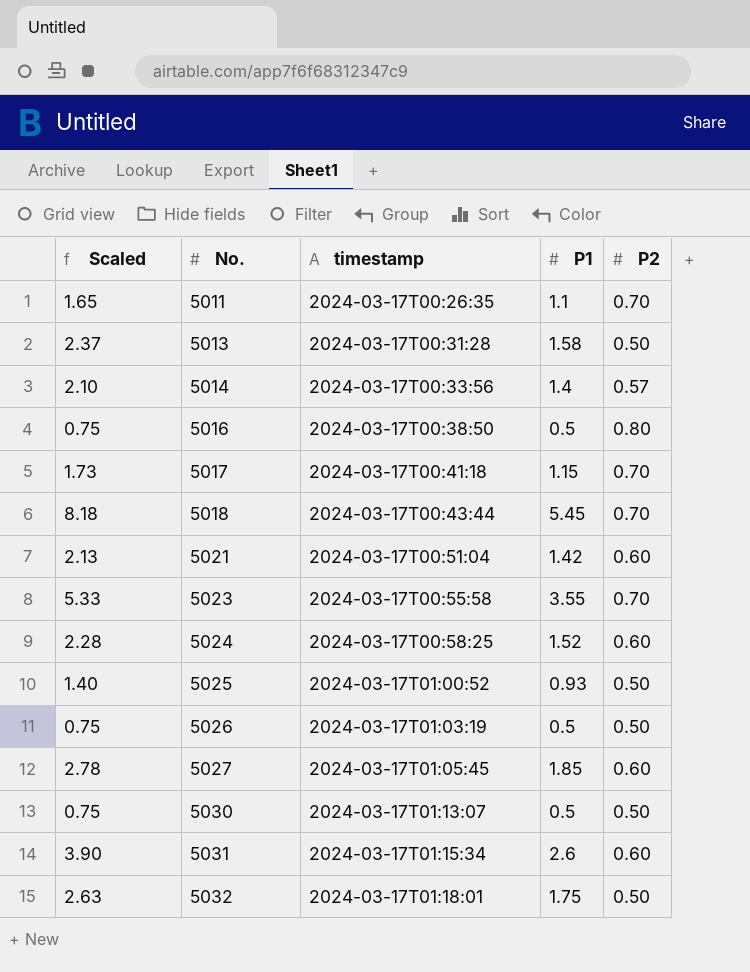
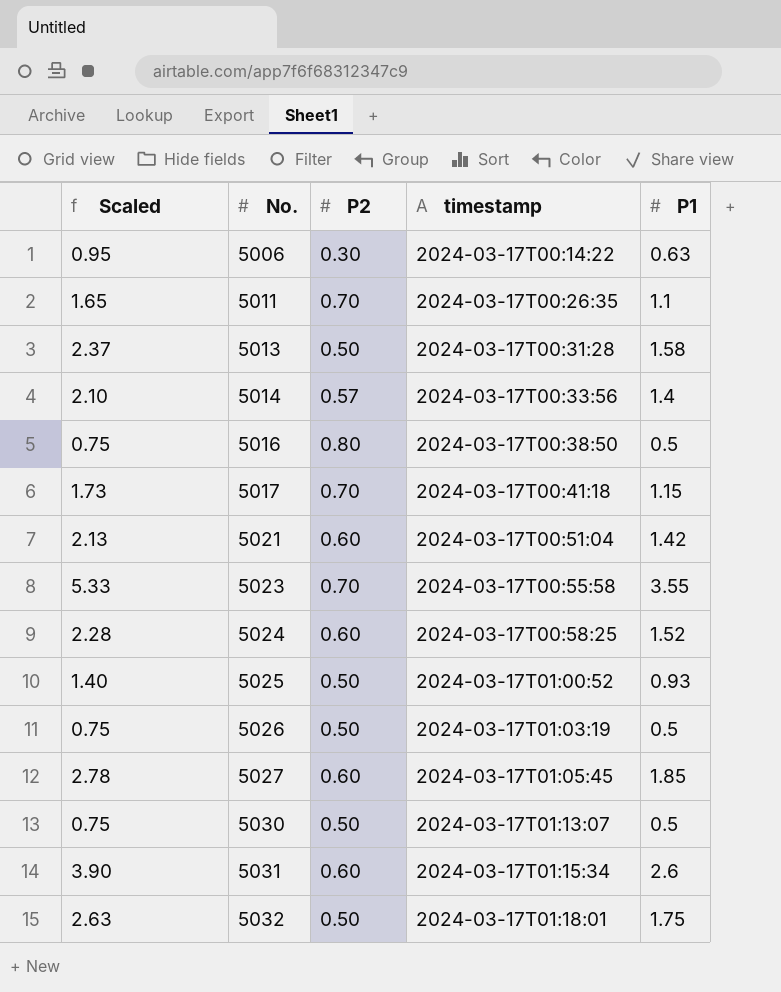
column P2 | position: 5 -> 3
row 5018: 8.18 | 2024-03-17T00:43:44 | 5.45 | 0.70 -> none
row 5006: none -> 0.95 | 0.30 | 2024-03-17T00:14:22 | 0.63

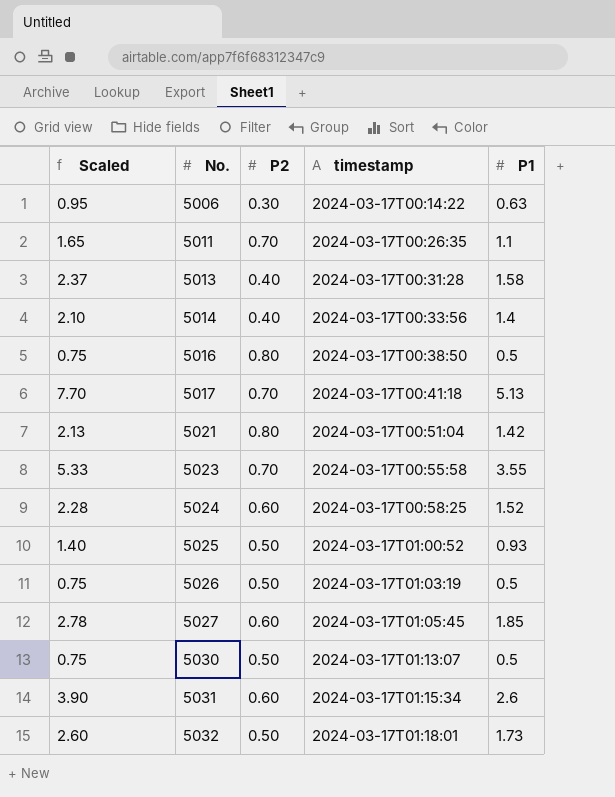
5013 | P2: 0.50 -> 0.40
5014 | P2: 0.57 -> 0.40
5017 | Scaled: 1.73 -> 7.70
5017 | P1: 1.15 -> 5.13
5021 | P2: 0.60 -> 0.80
5032 | Scaled: 2.63 -> 2.60
5032 | P1: 1.75 -> 1.73

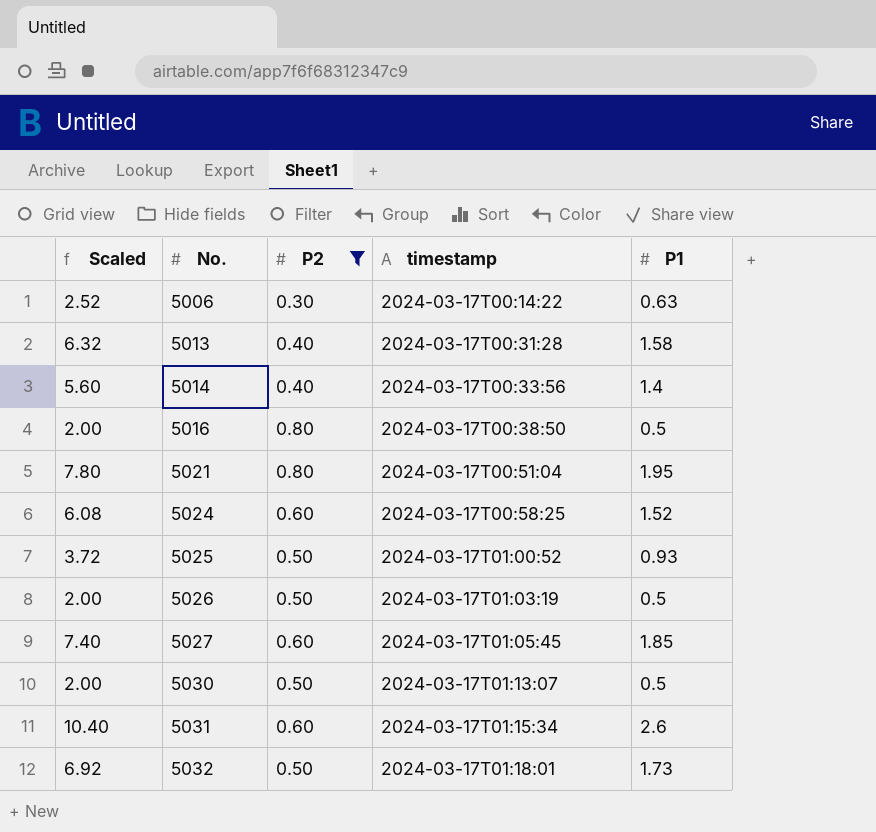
filter: none -> P2 != 0.70
column Scaled | formula: [P1] * 1.5 -> [P1] * 4
5021 | P1: 1.42 -> 1.95

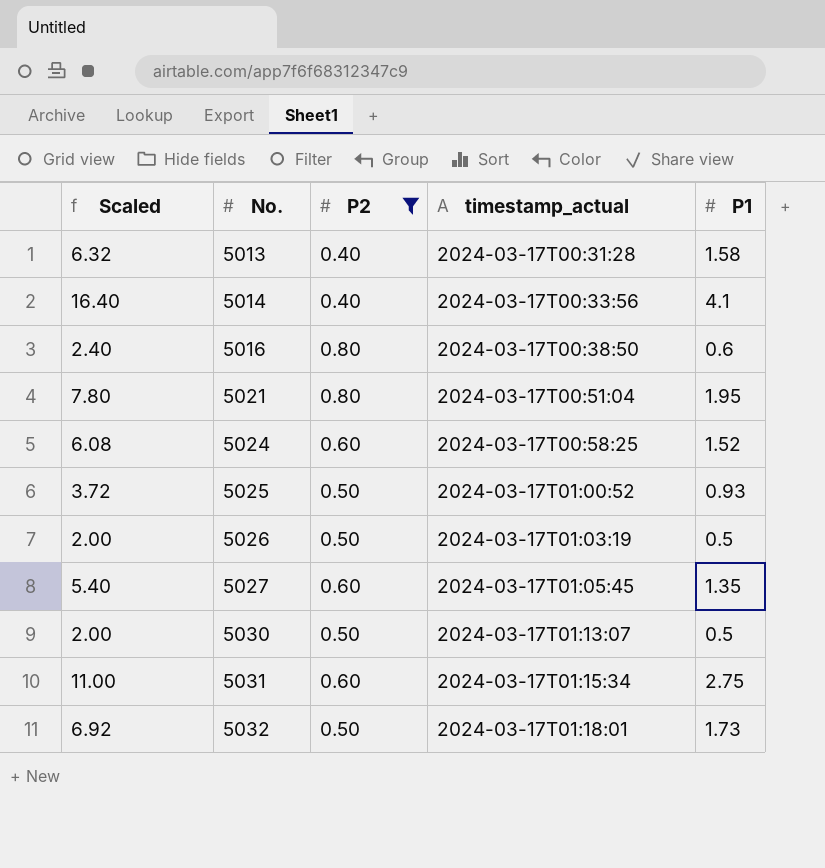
column name: timestamp -> timestamp_actual
row 5006: 2.52 | 0.30 | 2024-03-17T00:14:22 | 0.63 -> none
5014 | Scaled: 5.60 -> 16.40
5014 | P1: 1.4 -> 4.1
5016 | Scaled: 2.00 -> 2.40
5016 | P1: 0.5 -> 0.6
5027 | Scaled: 7.40 -> 5.40
5027 | P1: 1.85 -> 1.35
5031 | Scaled: 10.40 -> 11.00
5031 | P1: 2.6 -> 2.75

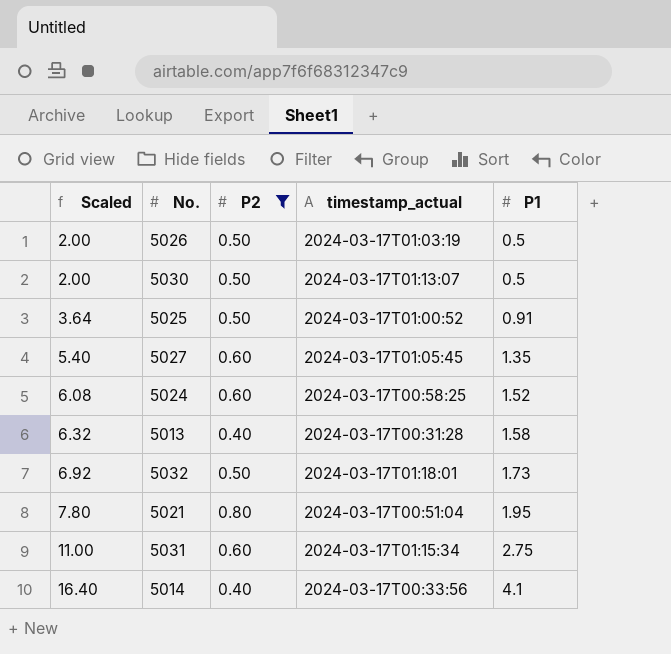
row order: No. ascending -> Scaled ascending
row 5016: 2.40 | 0.80 | 2024-03-17T00:38:50 | 0.6 -> none
5025 | Scaled: 3.72 -> 3.64
5025 | P1: 0.93 -> 0.91

